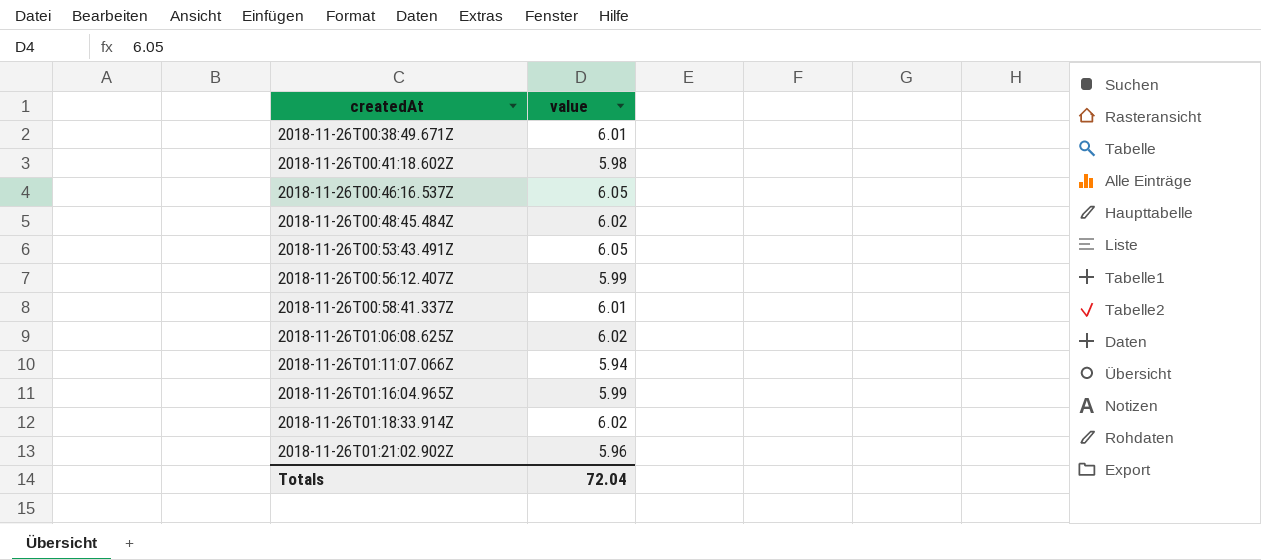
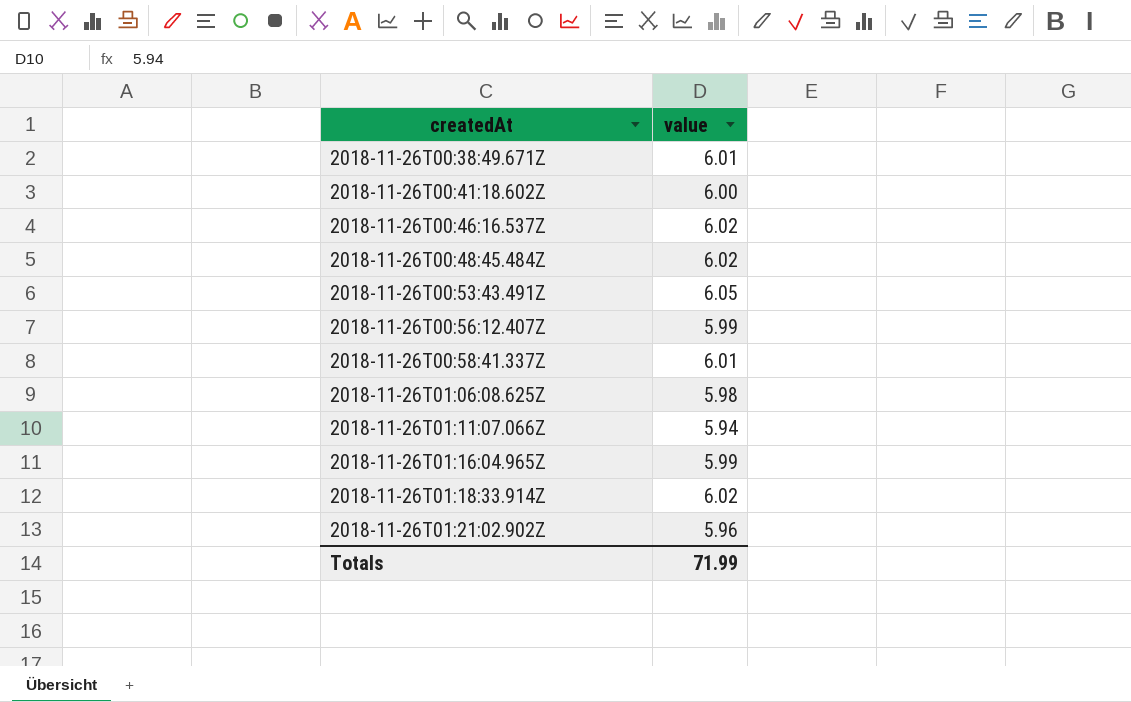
2018-11-26T00:41:18.602Z | value: 5.98 -> 6.00
2018-11-26T00:46:16.537Z | value: 6.05 -> 6.02
2018-11-26T01:06:08.625Z | value: 6.02 -> 5.98
Totals | value: 72.04 -> 71.99

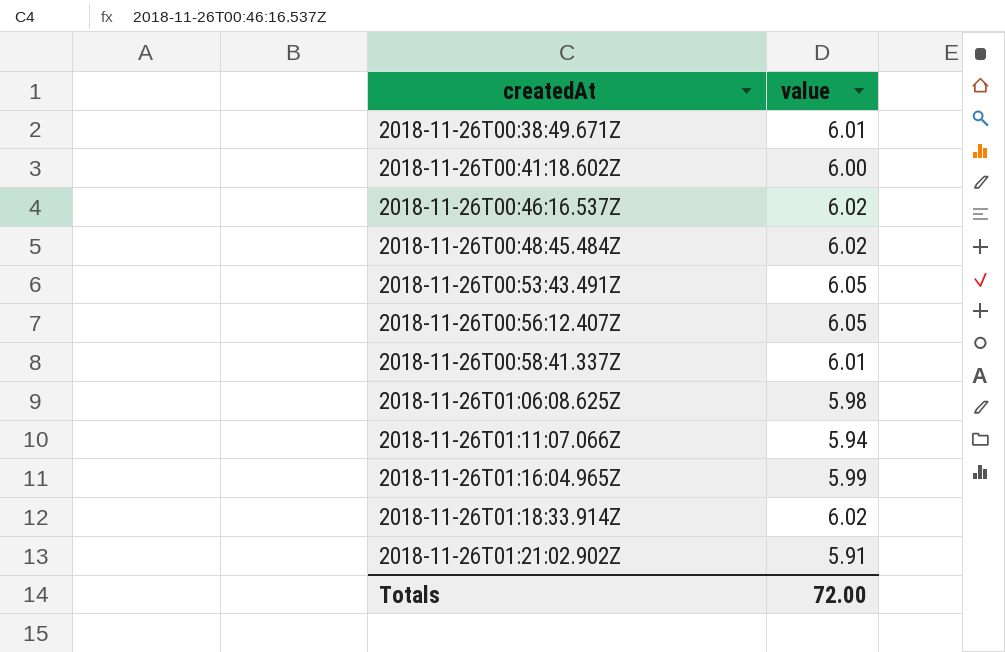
2018-11-26T00:56:12.407Z | value: 5.99 -> 6.05
2018-11-26T01:21:02.902Z | value: 5.96 -> 5.91
Totals | value: 71.99 -> 72.00

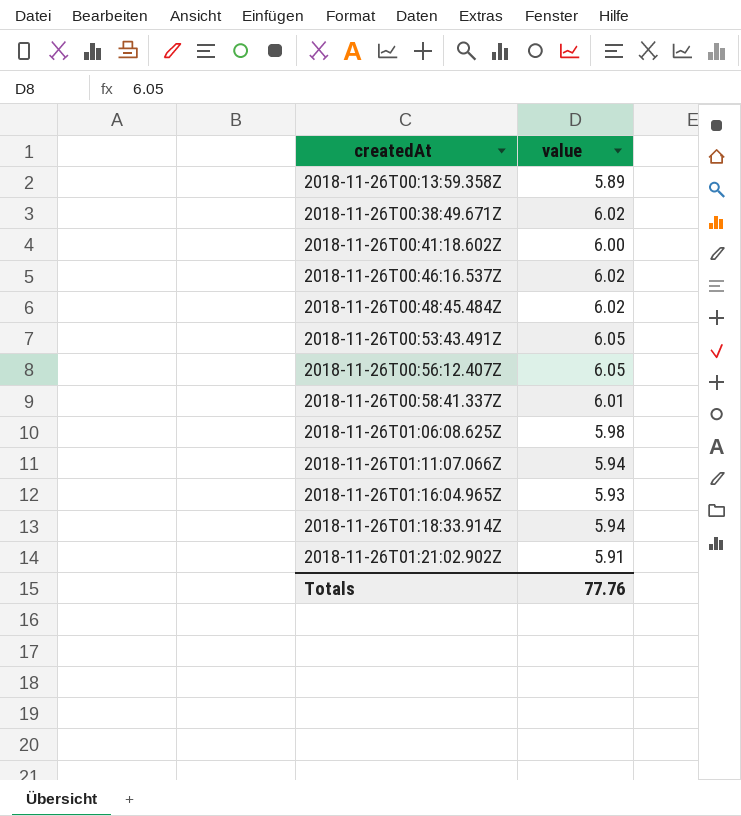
row 2018-11-26T00:13:59.358Z: none -> 5.89
2018-11-26T00:38:49.671Z | value: 6.01 -> 6.02
2018-11-26T01:16:04.965Z | value: 5.99 -> 5.93
2018-11-26T01:18:33.914Z | value: 6.02 -> 5.94
Totals | value: 72.00 -> 77.76

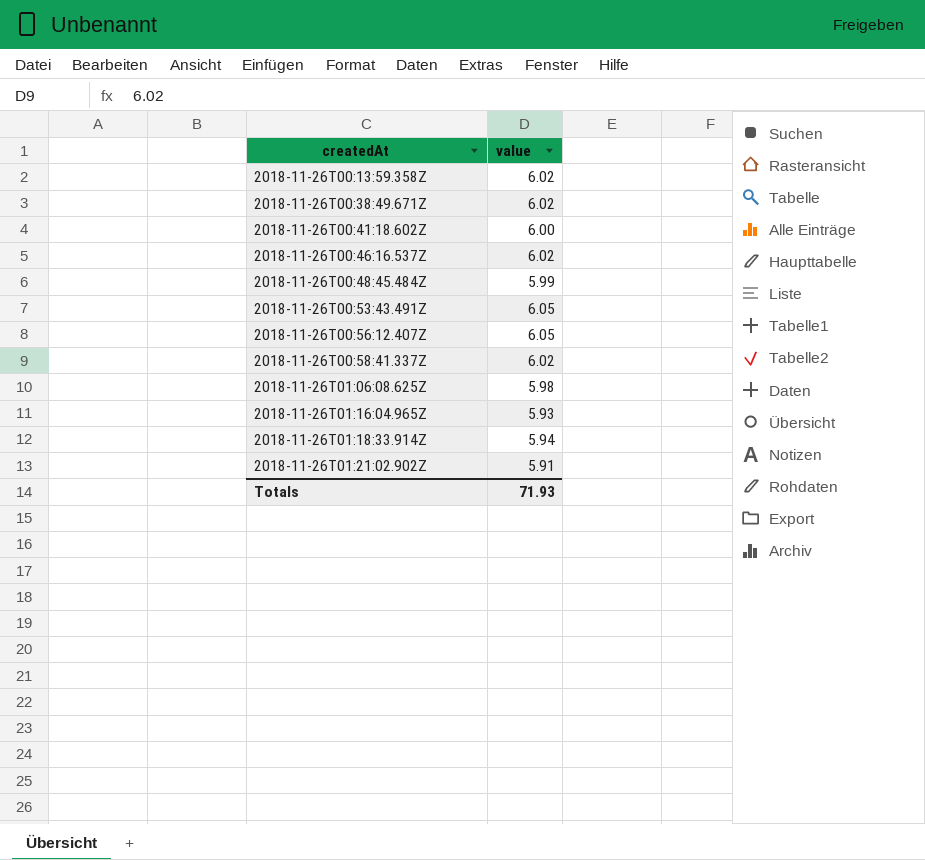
row 2018-11-26T01:11:07.066Z: 5.94 -> none
2018-11-26T00:13:59.358Z | value: 5.89 -> 6.02
2018-11-26T00:48:45.484Z | value: 6.02 -> 5.99
2018-11-26T00:58:41.337Z | value: 6.01 -> 6.02
Totals | value: 77.76 -> 71.93

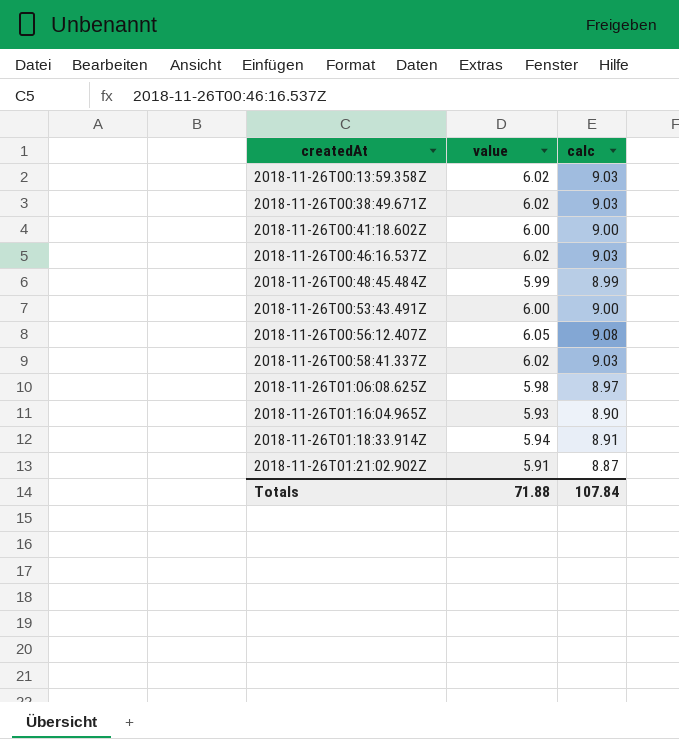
column calc | formula: none -> [value] * 1.5
2018-11-26T00:53:43.491Z | value: 6.05 -> 6.00
Totals | value: 71.93 -> 71.88

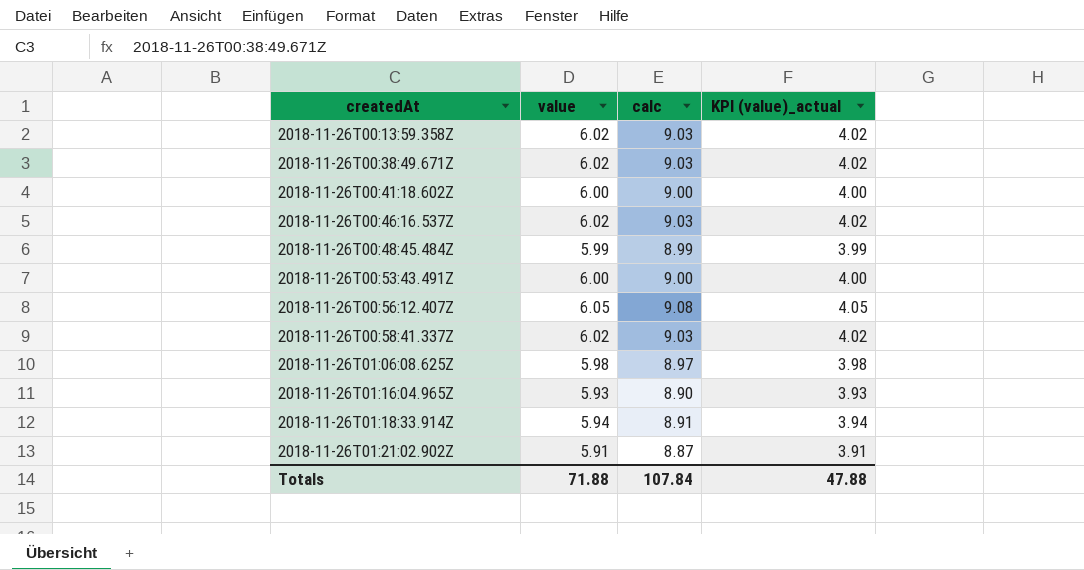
column KPI (value)_actual | formula: none -> [value] - 2

